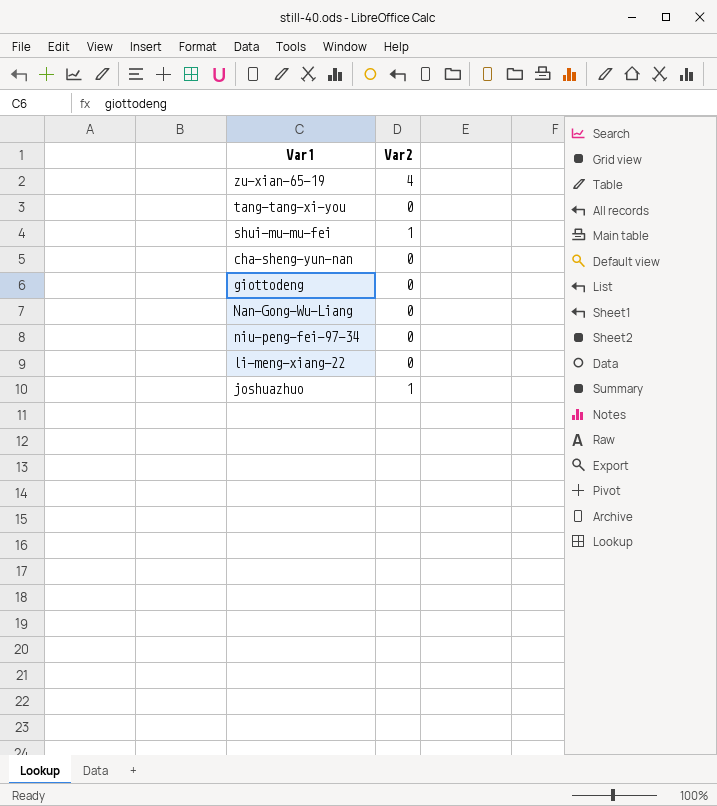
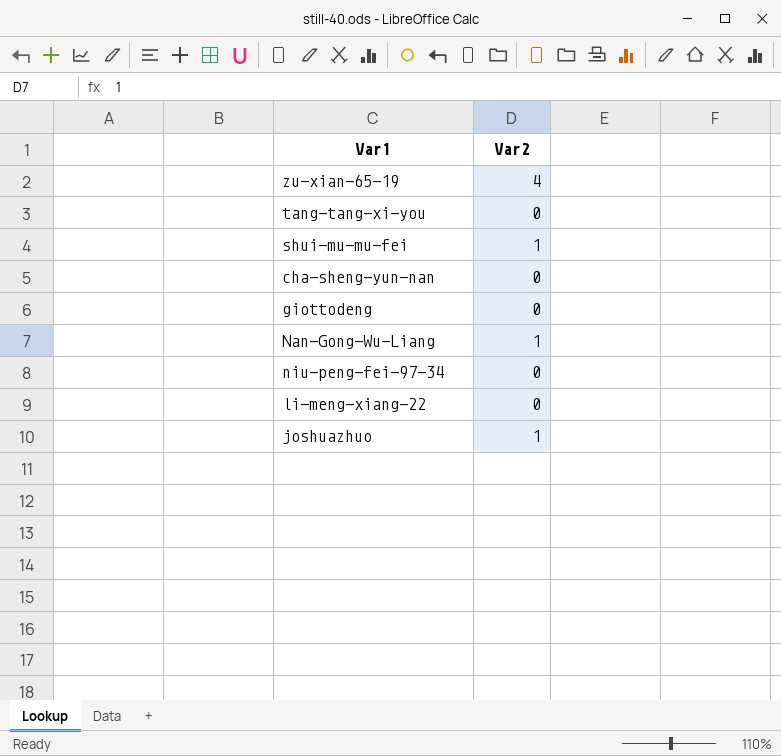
Nan-Gong-Wu-Liang | Var2: 0 -> 1

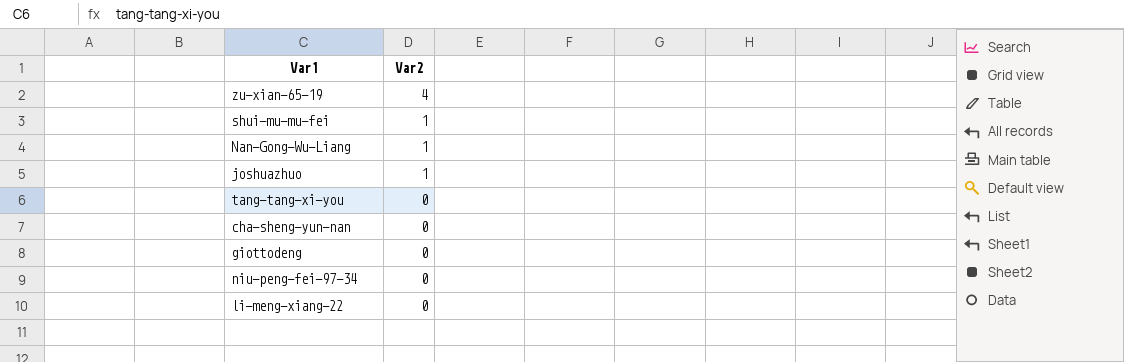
row order: none -> Var2 descending

